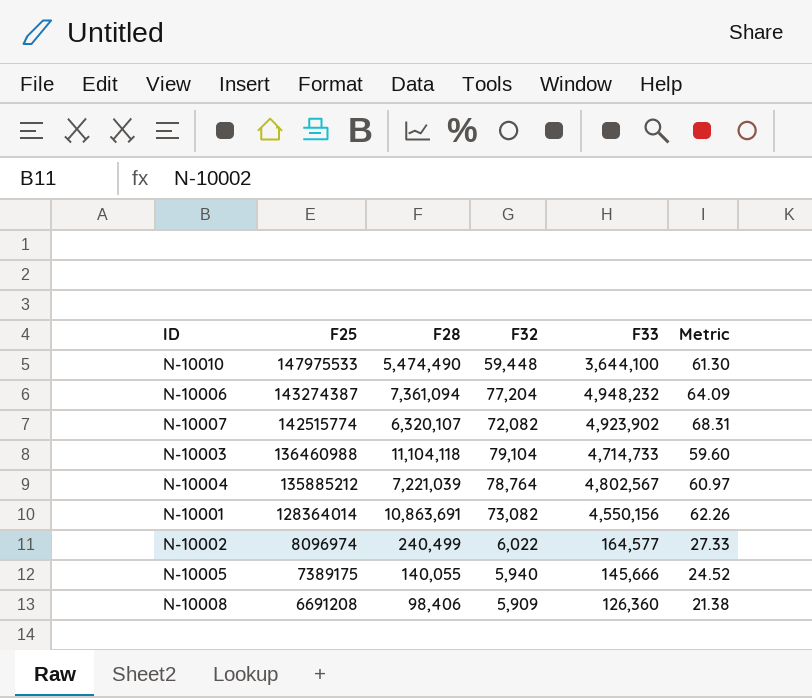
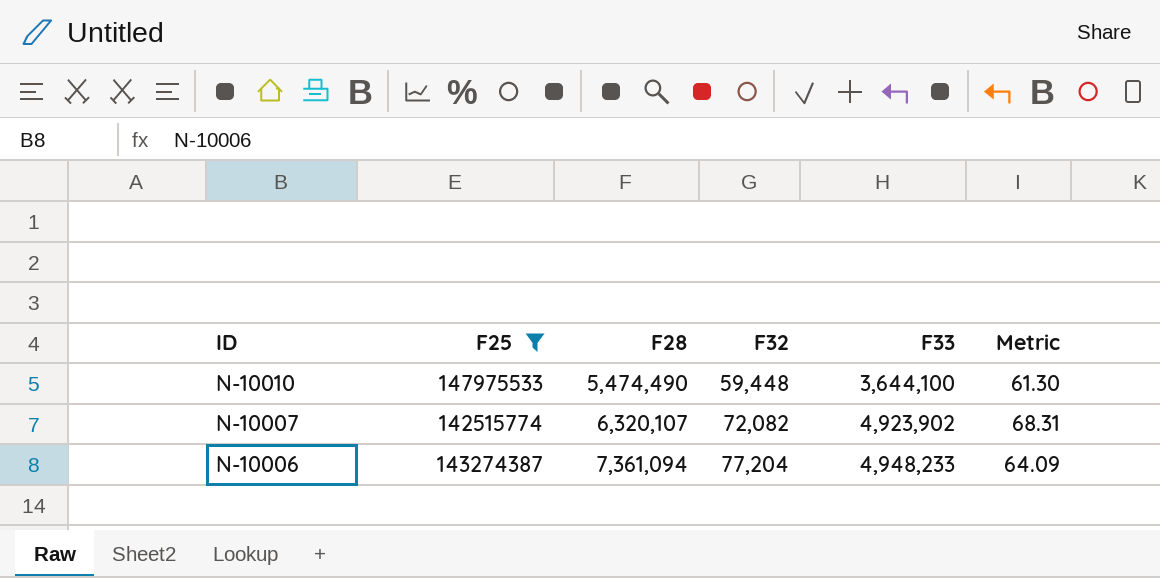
filter: none -> F25 >= 142515774
row order: F25 descending -> ID descending
N-10006 | F33: 4,948,232 -> 4,948,233

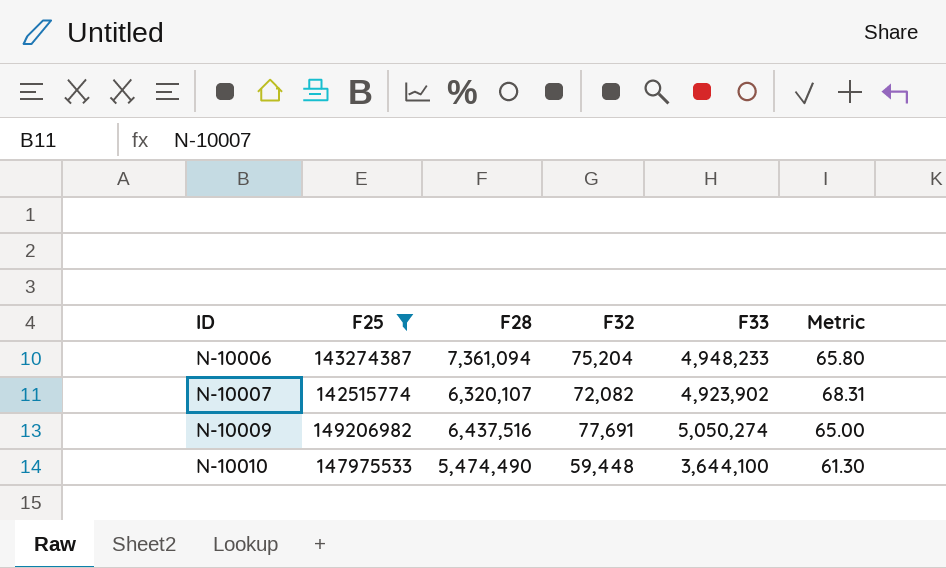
row order: ID descending -> ID ascending
N-10006 | F32: 77,204 -> 75,204
N-10006 | Metric: 64.09 -> 65.80
row N-10009: none -> 149206982 | 6,437,516 | 77,691 | 5,050,274 | 65.00

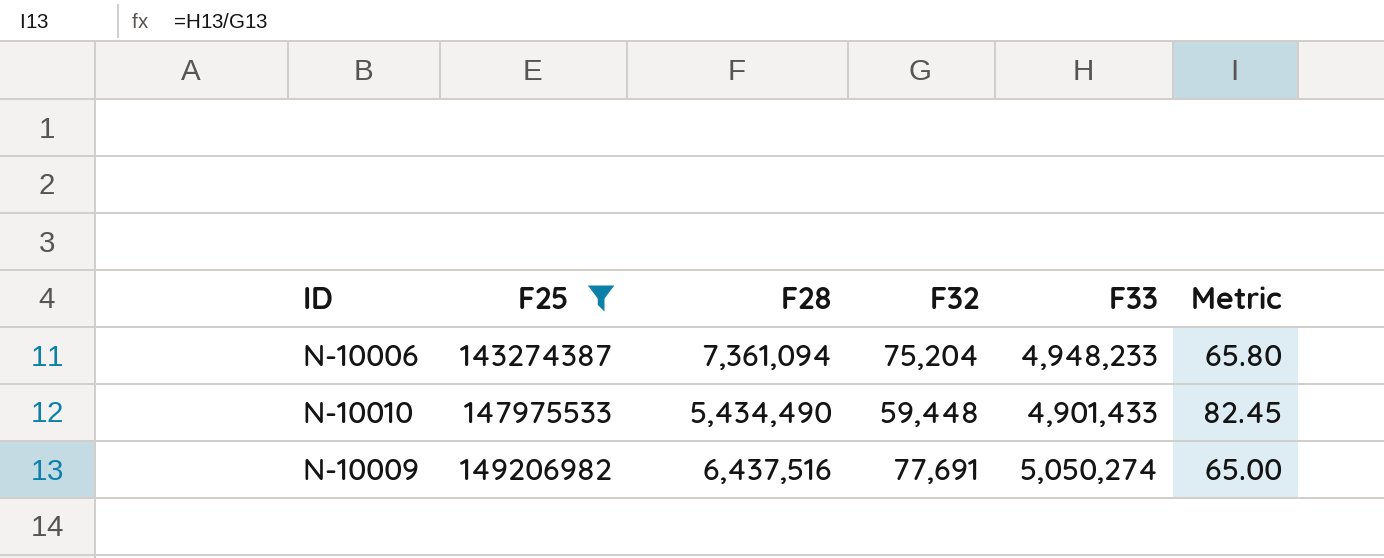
row order: ID ascending -> F25 ascending
row N-10007: 142515774 | 6,320,107 | 72,082 | 4,923,902 | 68.31 -> none
N-10010 | F28: 5,474,490 -> 5,434,490
N-10010 | F33: 3,644,100 -> 4,901,433
N-10010 | Metric: 61.30 -> 82.45

